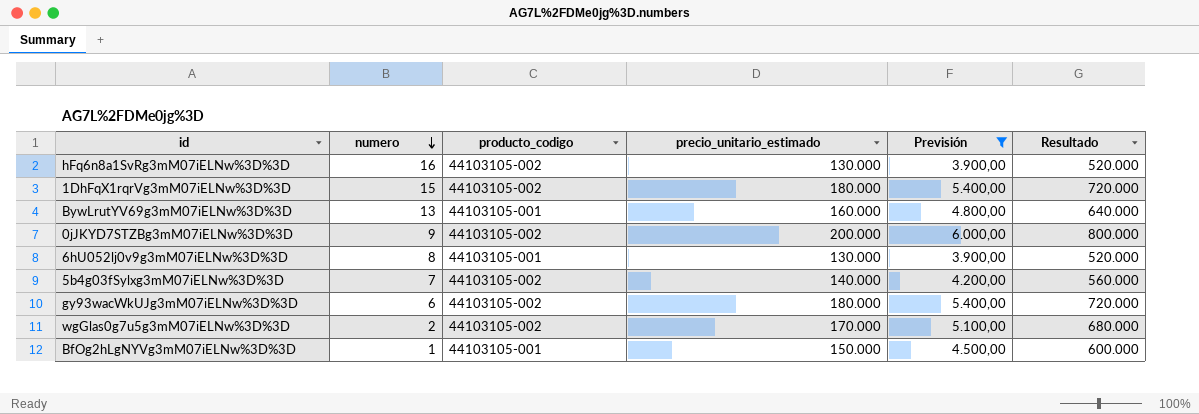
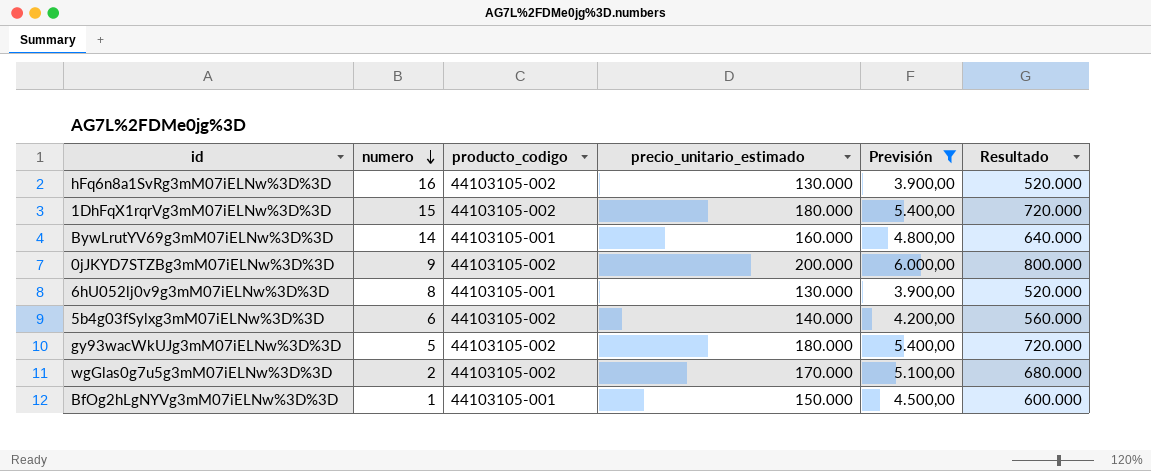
BywLrutYV69g3mM07iELNw%3D%3D | numero: 13 -> 14
5b4g03fSylxg3mM07iELNw%3D%3D | numero: 7 -> 6
gy93wacWkUJg3mM07iELNw%3D%3D | numero: 6 -> 5

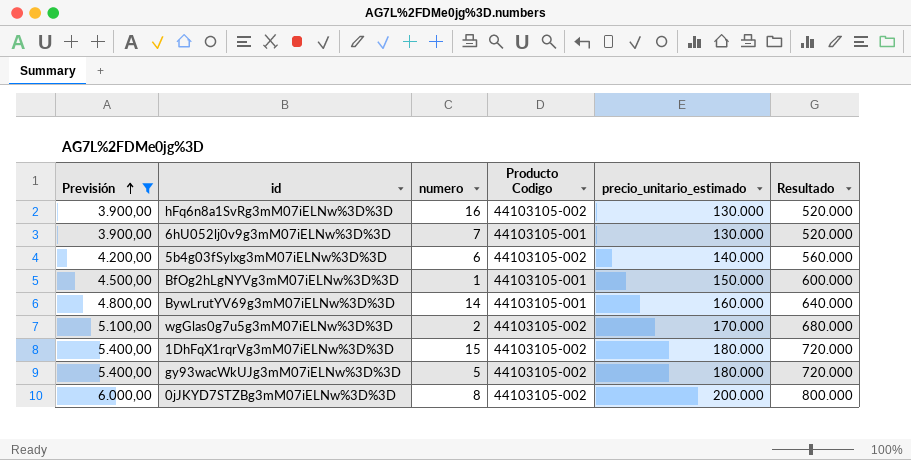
row order: numero descending -> Previsión ascending
column Previsión | position: 5 -> 1
column name: producto_codigo -> Producto Codigo
6hU052lj0v9g3mM07iELNw%3D%3D | numero: 8 -> 7
0jJKYD7STZBg3mM07iELNw%3D%3D | numero: 9 -> 8

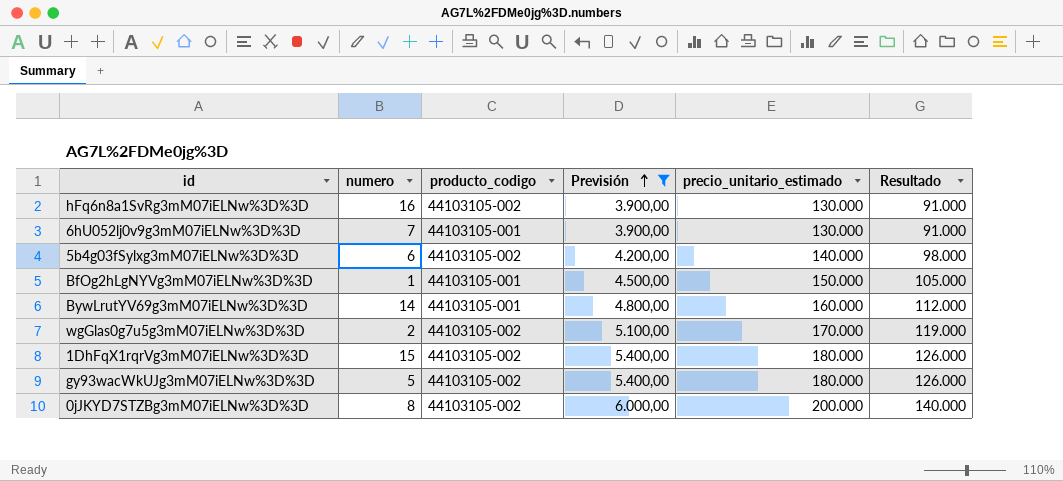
column name: Producto Codigo -> producto_codigo
column Previsión | position: 1 -> 4
column Resultado | formula: [precio_unitario_estimado] * 4 -> [precio_unitario_estimado] * 0,7

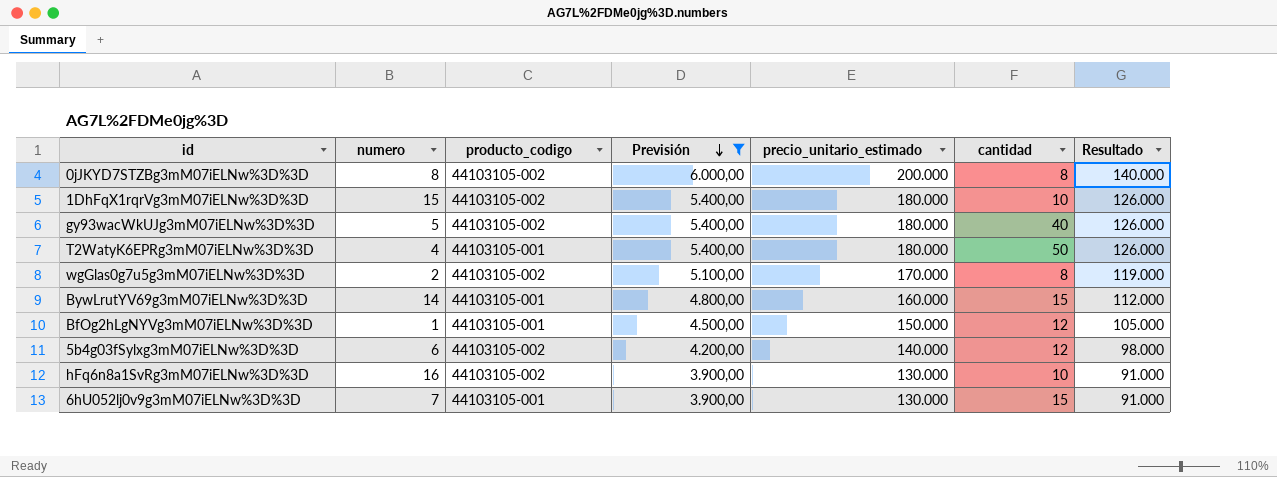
row order: Previsión ascending -> Previsión descending
column cantidad | position: none -> 6
row T2WatyK6EPRg3mM07iELNw%3D%3D: none -> 4 | 44103105-001 | 5.400,00 | 180.000 | 50 | 126.000

